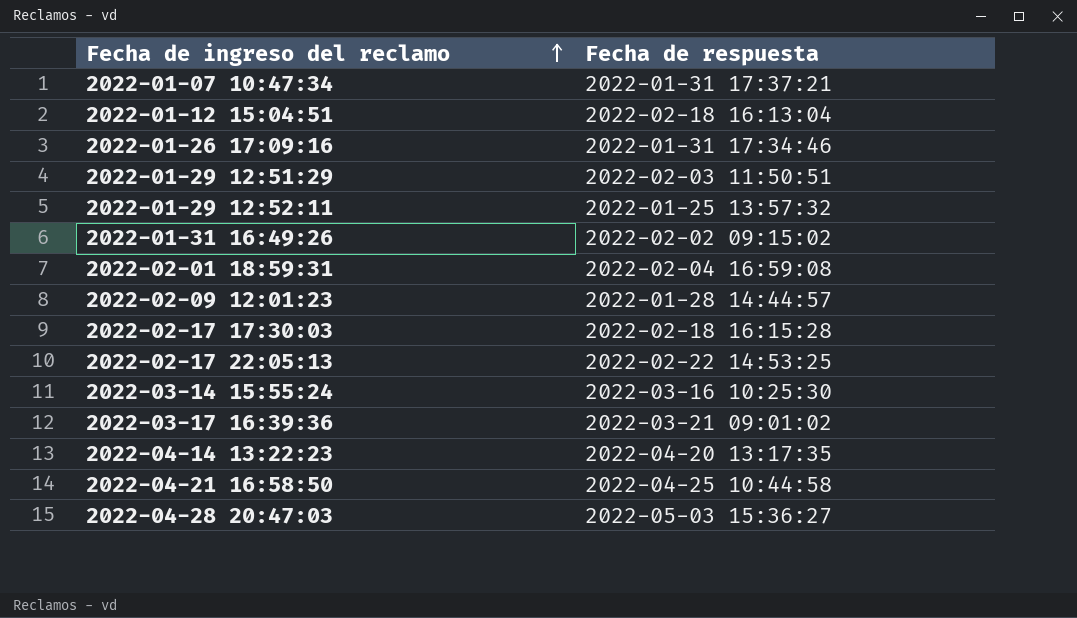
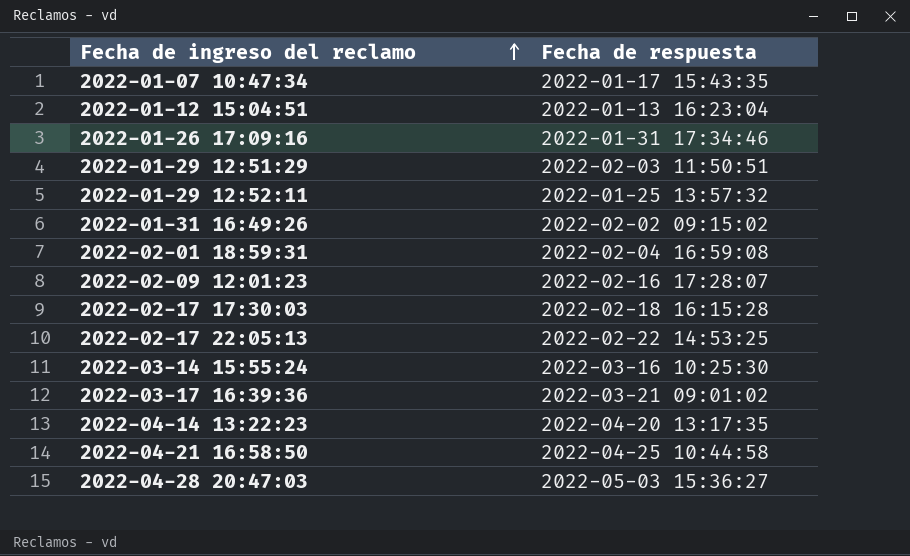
2022-01-07 10:47:34 | Fecha de respuesta: 2022-01-31 17:37:21 -> 2022-01-17 15:43:35
2022-01-12 15:04:51 | Fecha de respuesta: 2022-02-18 16:13:04 -> 2022-01-13 16:23:04
2022-02-09 12:01:23 | Fecha de respuesta: 2022-01-28 14:44:57 -> 2022-02-16 17:28:07

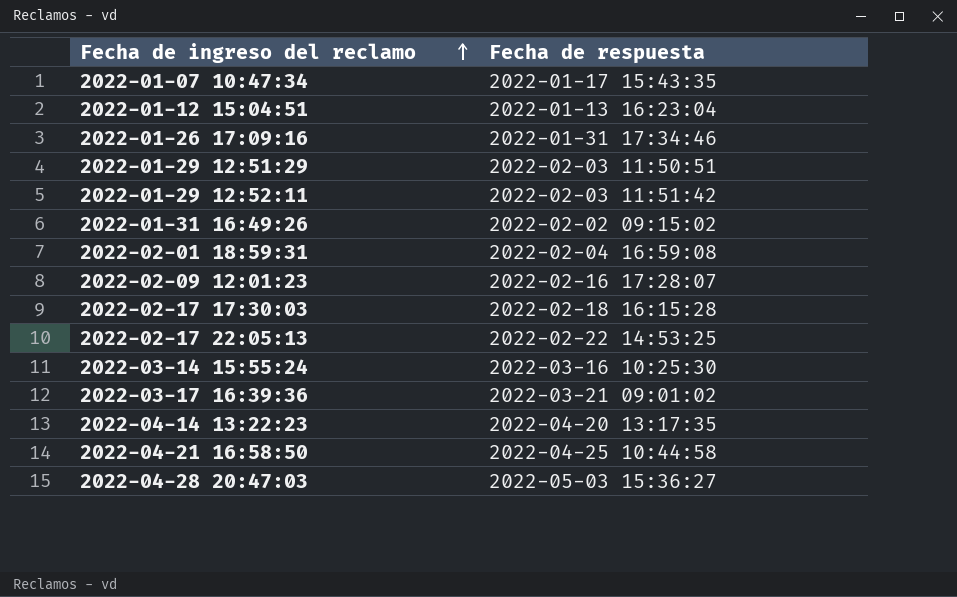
2022-01-29 12:52:11 | Fecha de respuesta: 2022-01-25 13:57:32 -> 2022-02-03 11:51:42

